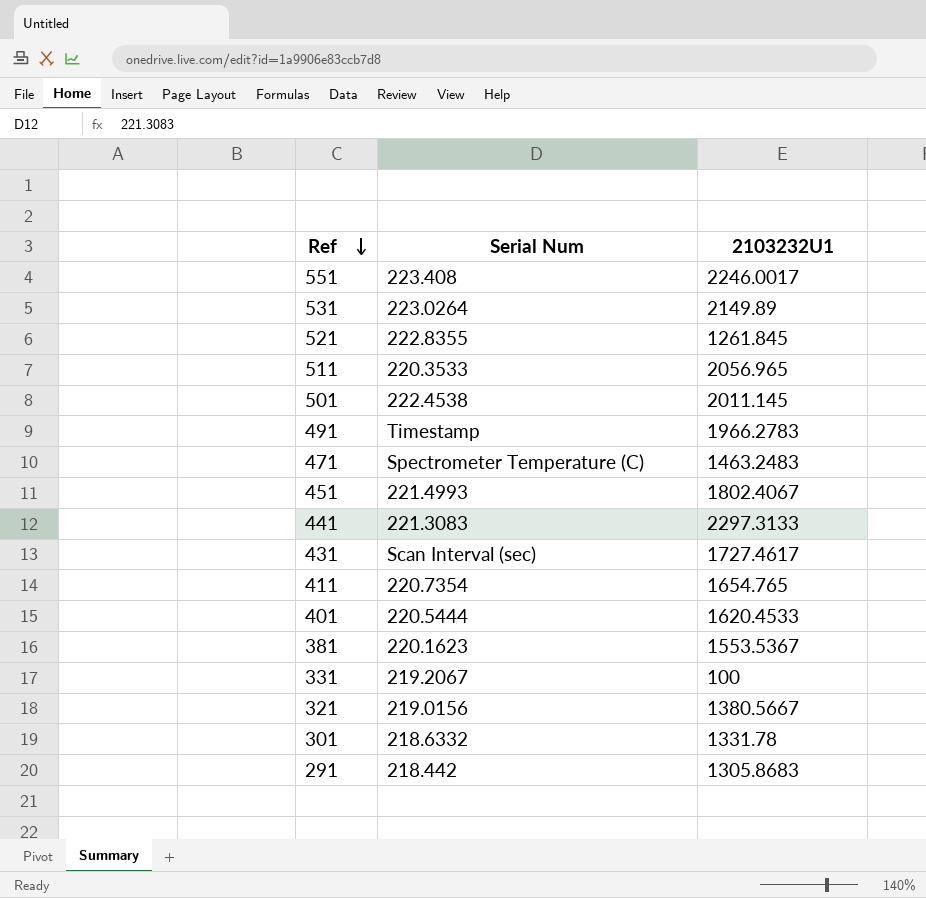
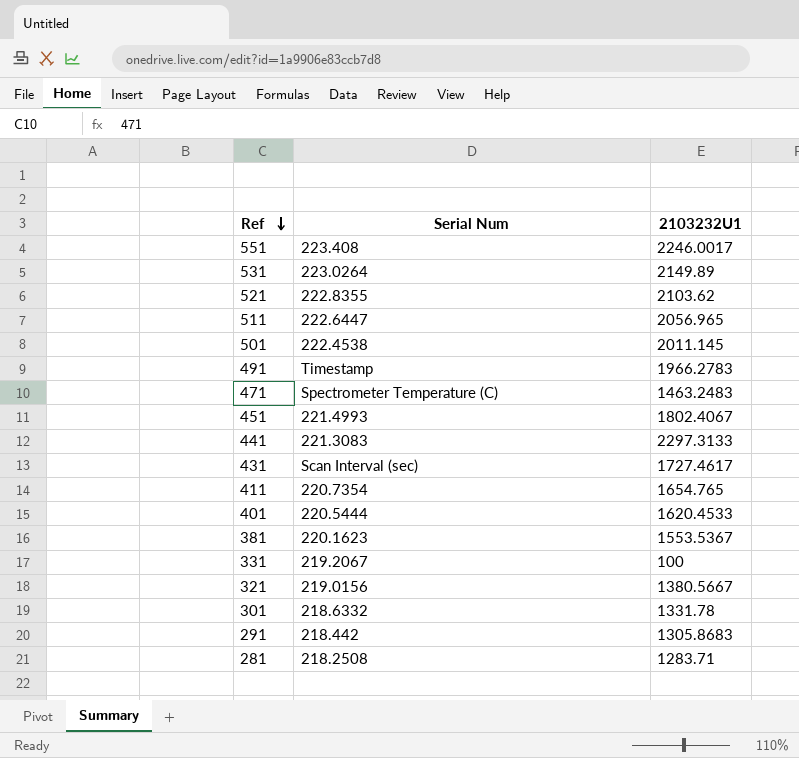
521 | 2103232U1: 1261.845 -> 2103.62
511 | Serial Num: 220.3533 -> 222.6447
row 281: none -> 218.2508 | 1283.71

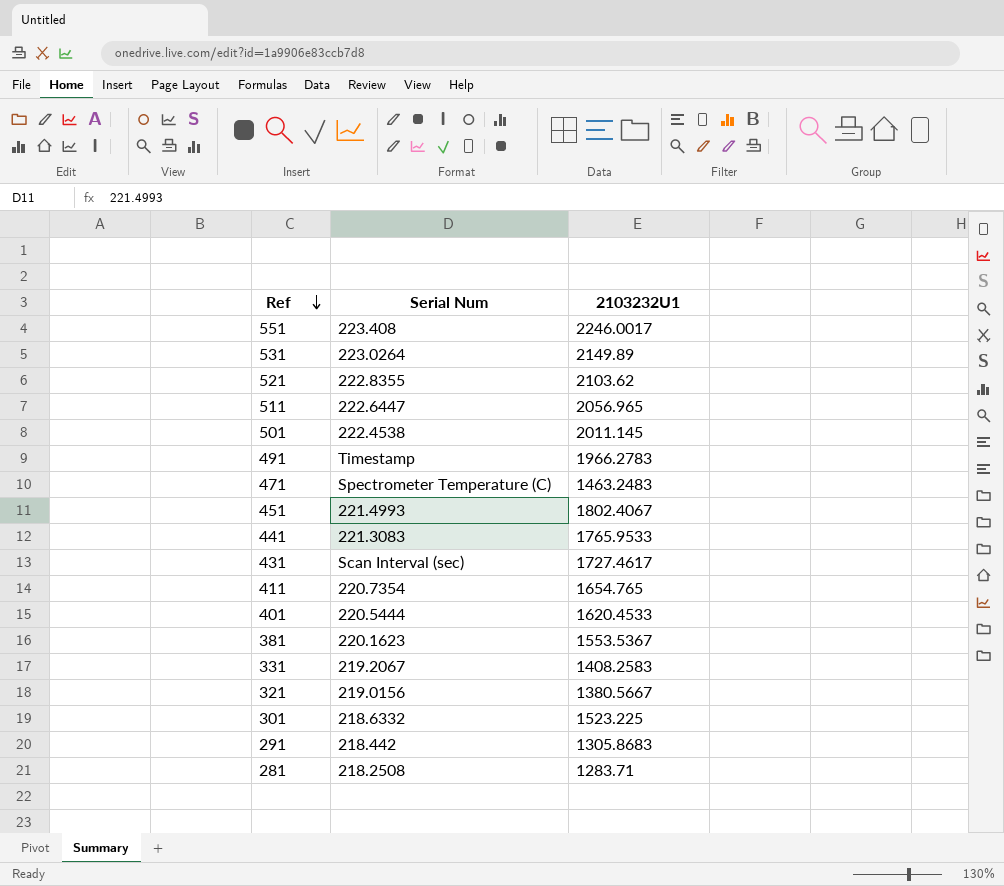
441 | 2103232U1: 2297.3133 -> 1765.9533
331 | 2103232U1: 100 -> 1408.2583
301 | 2103232U1: 1331.78 -> 1523.225

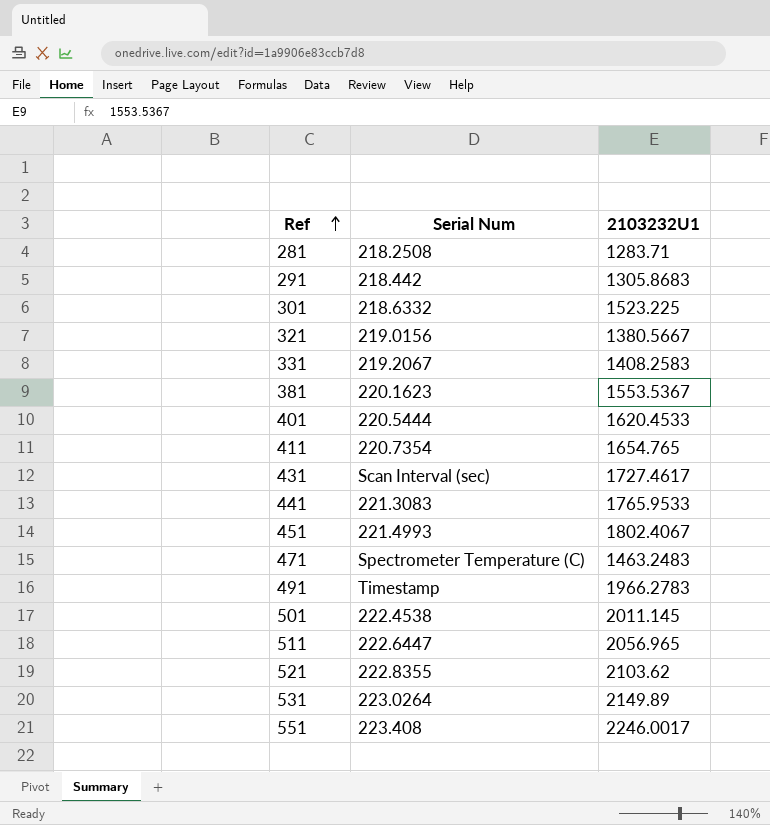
row order: Ref descending -> Ref ascending

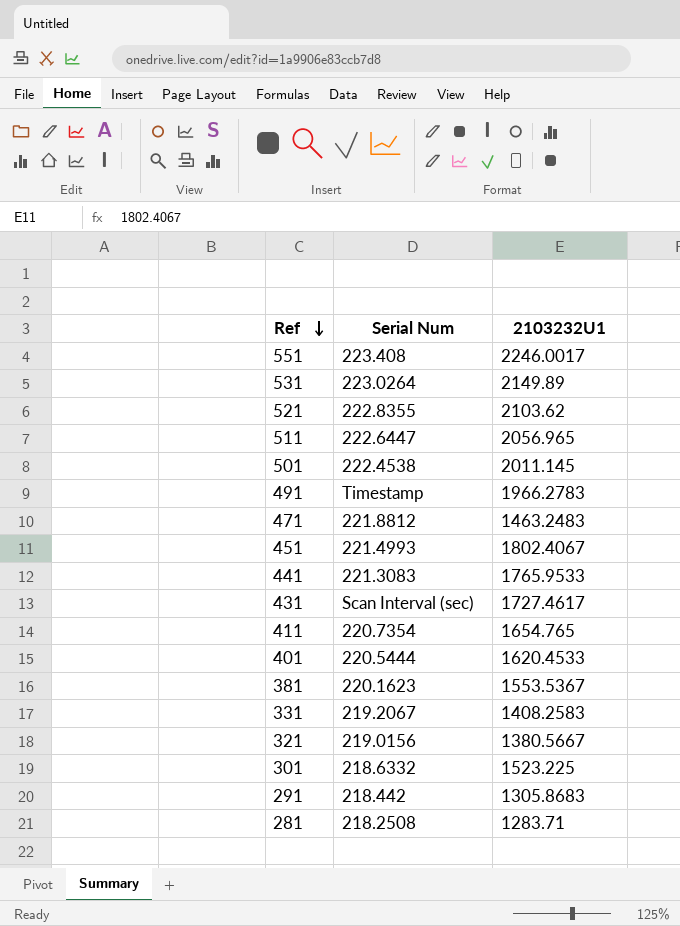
row order: Ref ascending -> Ref descending
471 | Serial Num: Spectrometer Temperature (C) -> 221.8812

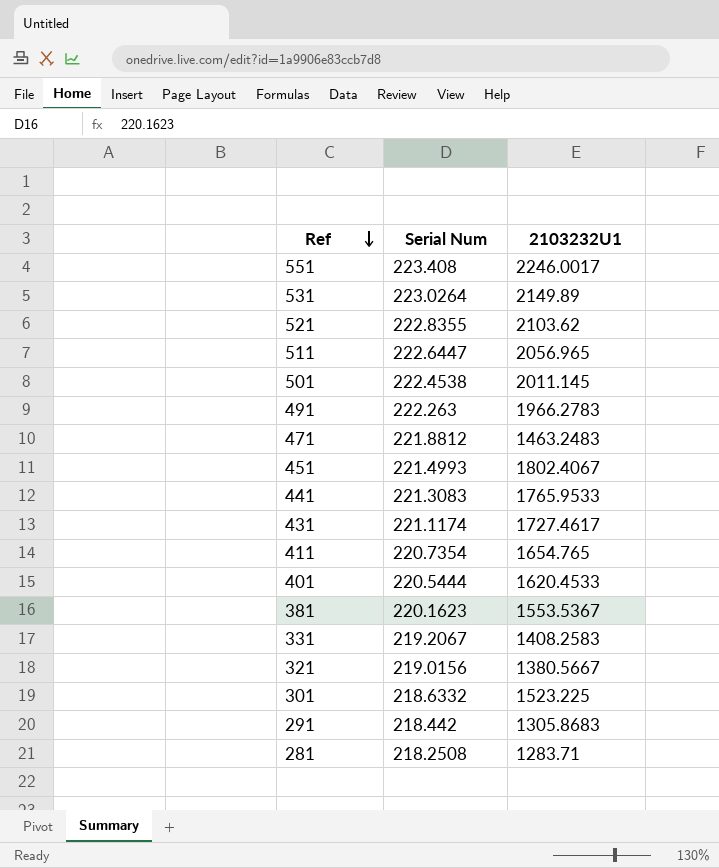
491 | Serial Num: Timestamp -> 222.263
431 | Serial Num: Scan Interval (sec) -> 221.1174

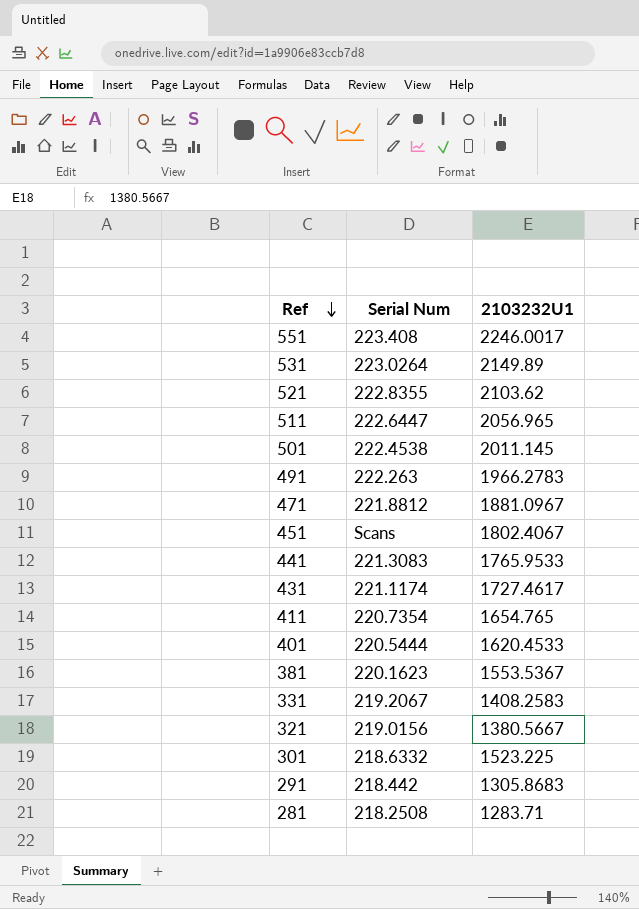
471 | 2103232U1: 1463.2483 -> 1881.0967
451 | Serial Num: 221.4993 -> Scans

